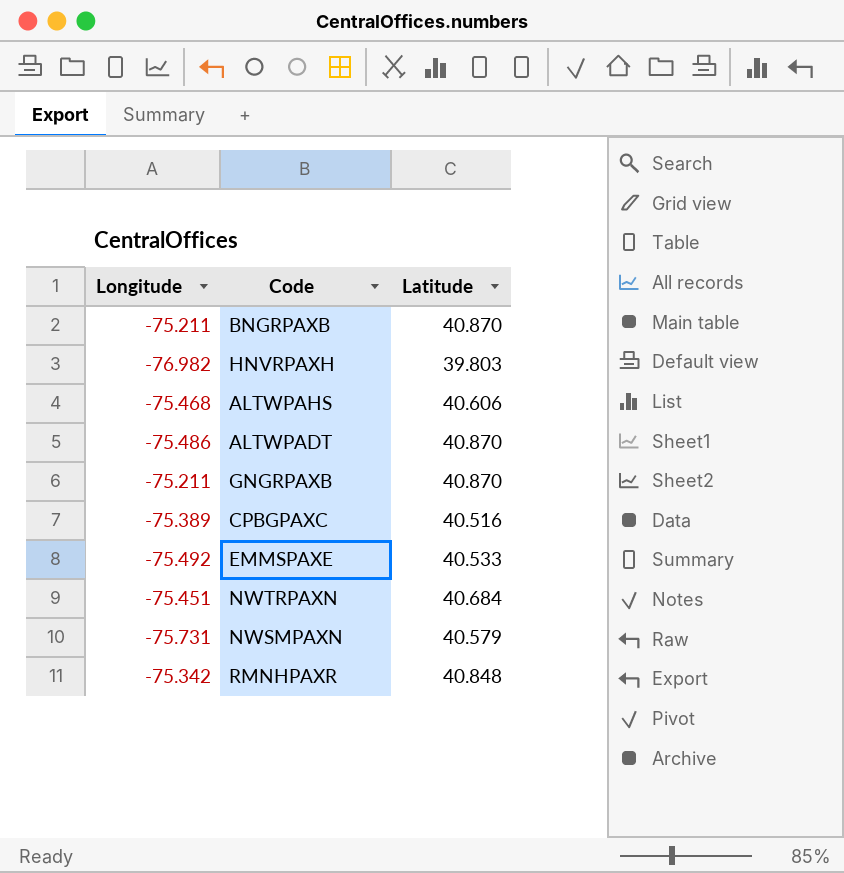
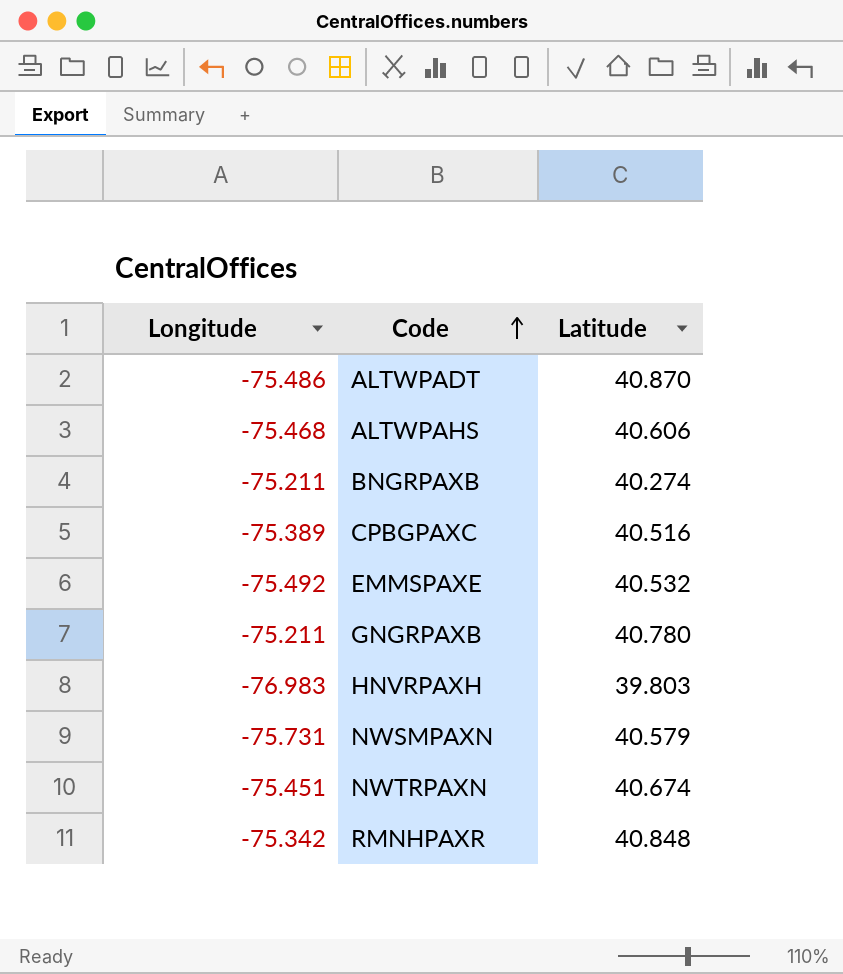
row order: none -> Code ascending
BNGRPAXB | Latitude: 40.870 -> 40.274
EMMSPAXE | Latitude: 40.533 -> 40.532
GNGRPAXB | Latitude: 40.870 -> 40.780
HNVRPAXH | Longitude: -76.982 -> -76.983
NWTRPAXN | Latitude: 40.684 -> 40.674

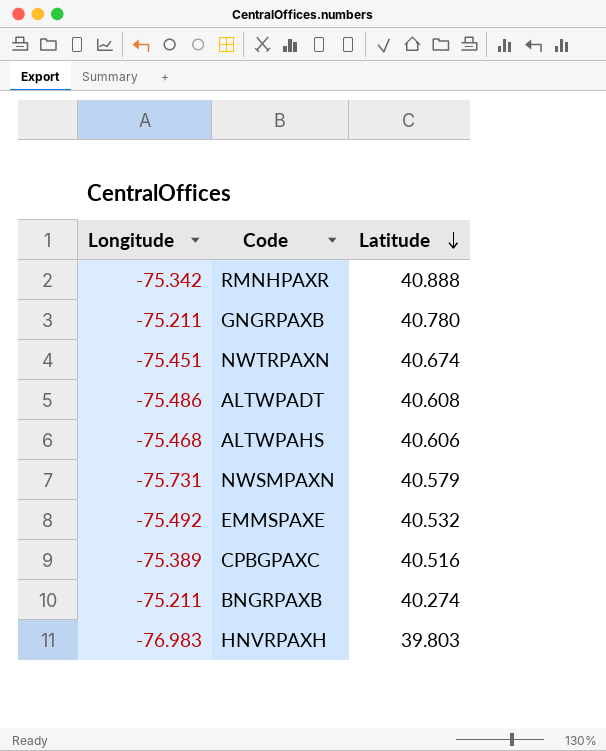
row order: Code ascending -> Latitude descending
RMNHPAXR | Latitude: 40.848 -> 40.888
ALTWPADT | Latitude: 40.870 -> 40.608

